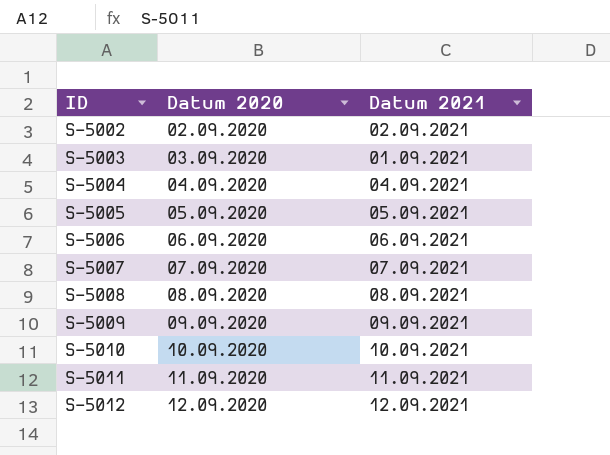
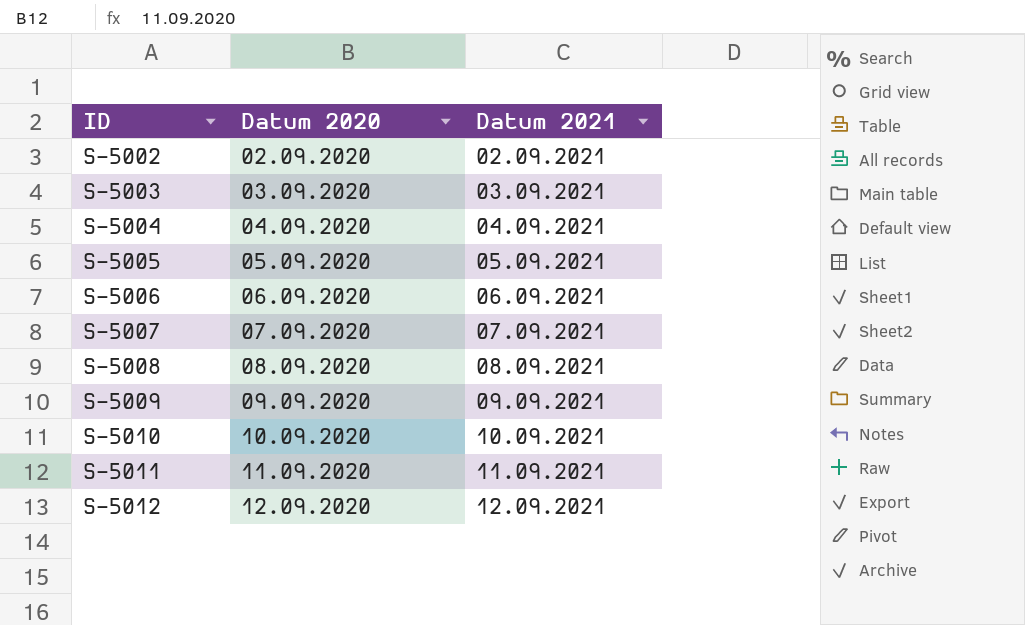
S-5003 | Datum 2021: 01.09.2021 -> 03.09.2021

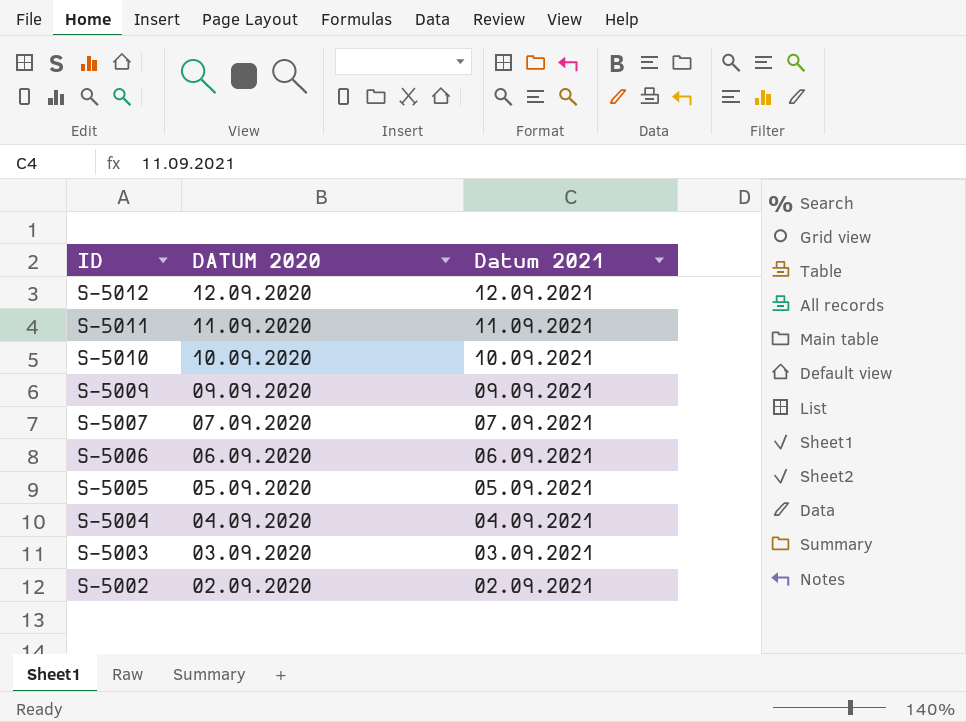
row order: ID ascending -> ID descending
column name: Datum 2020 -> DATUM 2020
row S-5008: 08.09.2020 | 08.09.2021 -> none

